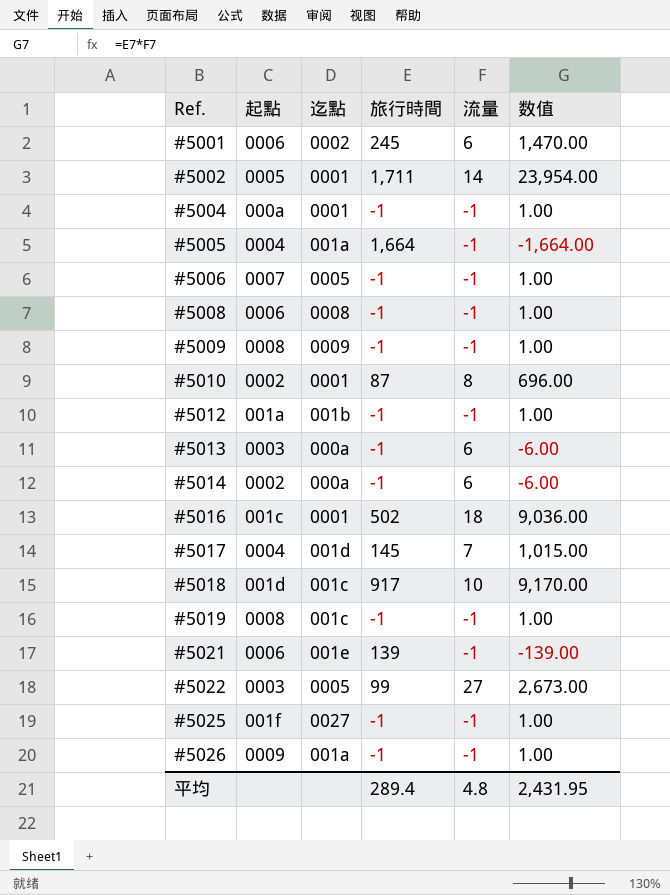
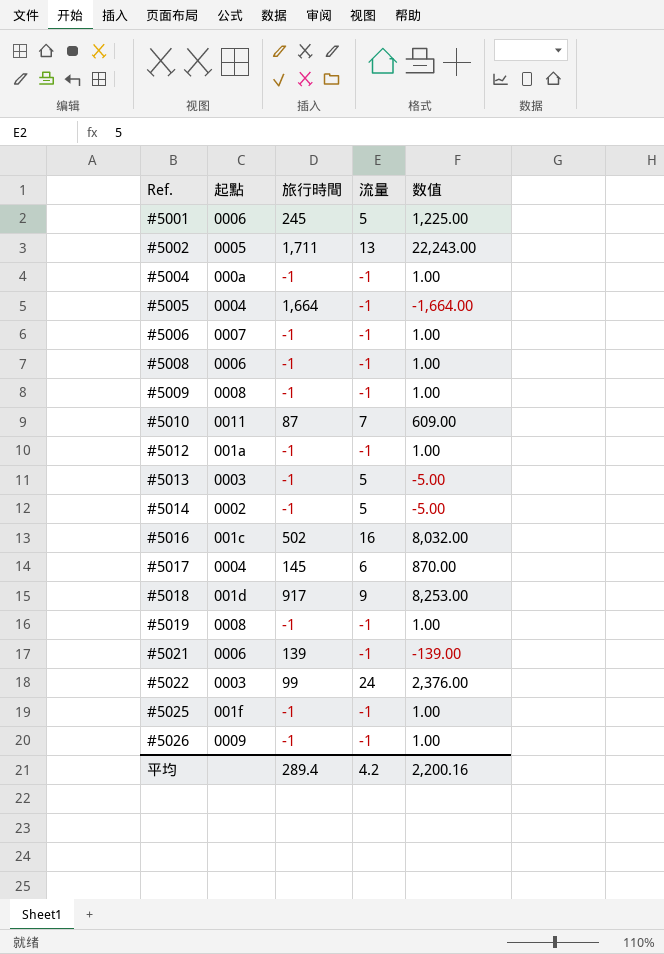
column 迄點 | position: 3 -> none
#5001 | 流量: 6 -> 5
#5001 | 数值: 1,470.00 -> 1,225.00
#5002 | 流量: 14 -> 13
#5002 | 数值: 23,954.00 -> 22,243.00
#5010 | 起點: 0002 -> 0011
#5010 | 流量: 8 -> 7
#5010 | 数值: 696.00 -> 609.00
#5013 | 流量: 6 -> 5
#5013 | 数值: -6.00 -> -5.00
#5014 | 流量: 6 -> 5
#5014 | 数值: -6.00 -> -5.00
#5016 | 流量: 18 -> 16
#5016 | 数值: 9,036.00 -> 8,032.00
#5017 | 流量: 7 -> 6
#5017 | 数值: 1,015.00 -> 870.00
#5018 | 流量: 10 -> 9
#5018 | 数值: 9,170.00 -> 8,253.00
#5022 | 流量: 27 -> 24
#5022 | 数值: 2,673.00 -> 2,376.00
平均 | 流量: 4.8 -> 4.2
平均 | 数值: 2,431.95 -> 2,200.16

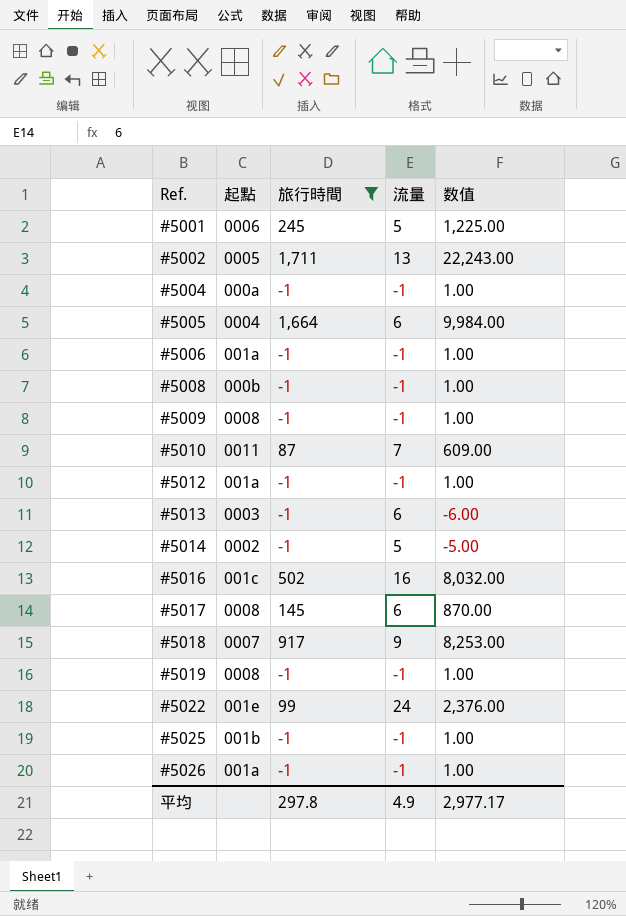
filter: none -> 旅行時間 != 139
#5005 | 流量: -1 -> 6
#5005 | 数值: -1,664.00 -> 9,984.00
#5006 | 起點: 0007 -> 001a
#5008 | 起點: 0006 -> 000b
#5013 | 流量: 5 -> 6
#5013 | 数值: -5.00 -> -6.00
#5017 | 起點: 0004 -> 0008
#5018 | 起點: 001d -> 0007
#5022 | 起點: 0003 -> 001e
#5025 | 起點: 001f -> 001b
#5026 | 起點: 0009 -> 001a
平均 | 旅行時間: 289.4 -> 297.8
平均 | 流量: 4.2 -> 4.9
平均 | 数值: 2,200.16 -> 2,977.17

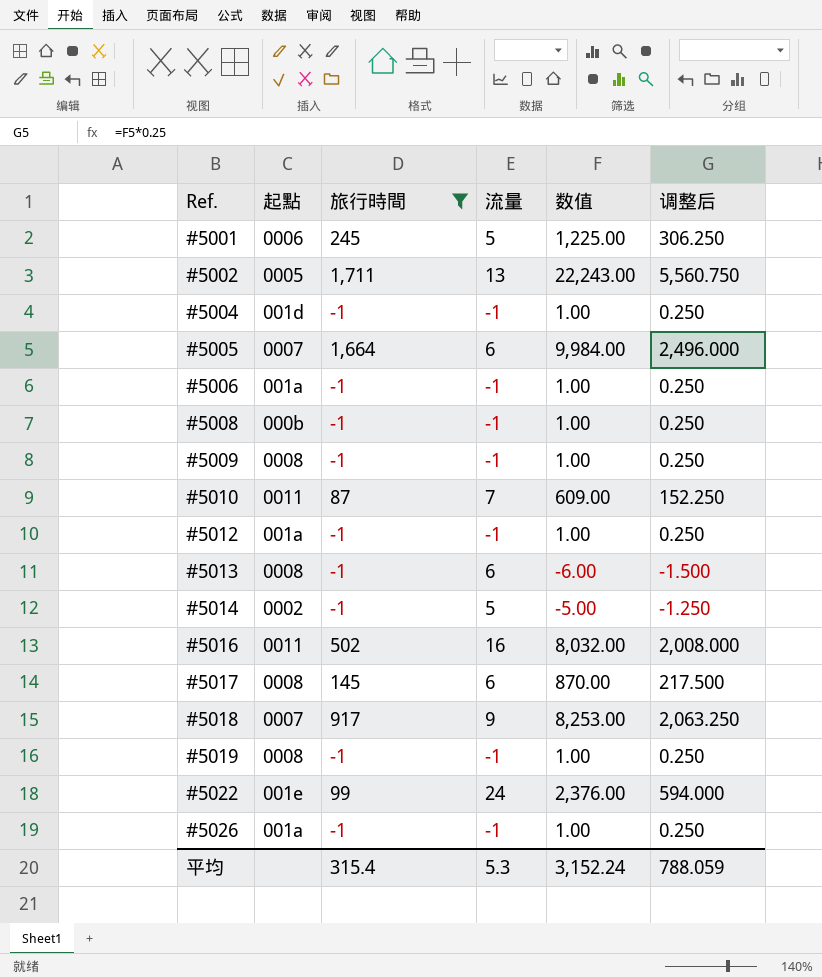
column 调整后 | formula: none -> [数值] * 0.25
row #5025: 001b | -1 | -1 | 1.00 -> none
#5004 | 起點: 000a -> 001d
#5005 | 起點: 0004 -> 0007
#5013 | 起點: 0003 -> 0008
#5016 | 起點: 001c -> 0011
平均 | 旅行時間: 297.8 -> 315.4
平均 | 流量: 4.9 -> 5.3
平均 | 数值: 2,977.17 -> 3,152.24

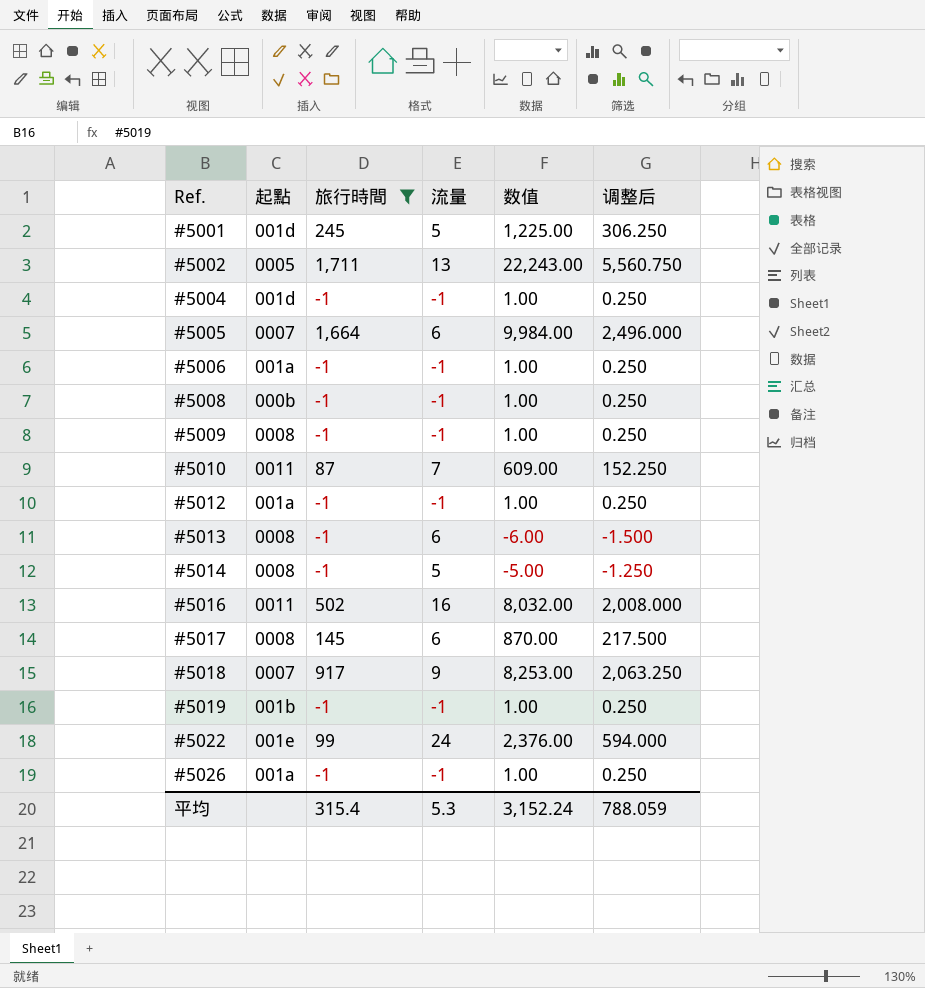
#5001 | 起點: 0006 -> 001d
#5014 | 起點: 0002 -> 0008
#5019 | 起點: 0008 -> 001b

